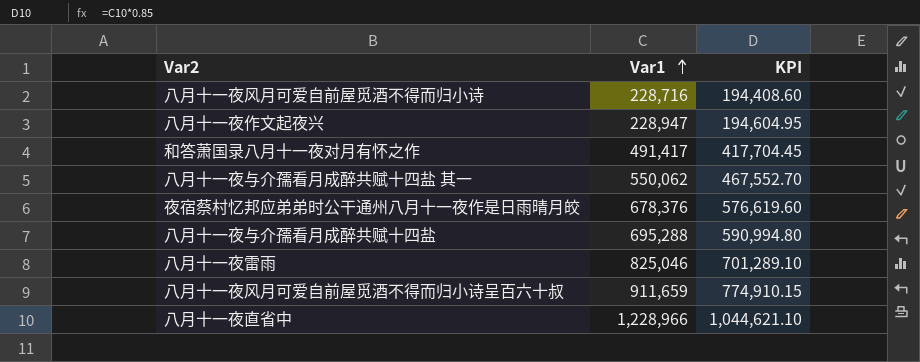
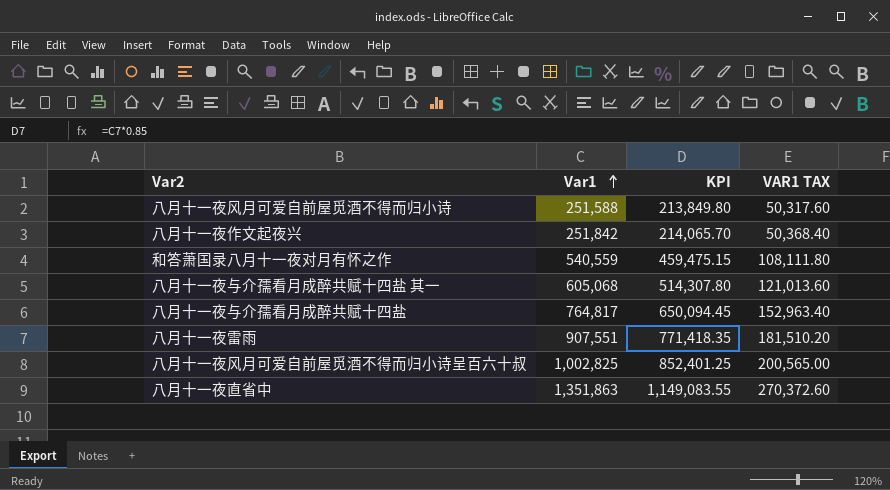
column VAR1 TAX | formula: none -> [Var1] * 0.2
row 夜宿蔡村忆邦应弟弟时公干通州八月十一夜作是日雨晴月皎: 678,376 | 576,619.60 -> none
八月十一夜风月可爱自前屋觅酒不得而归小诗 | Var1: 228,716 -> 251,588
八月十一夜风月可爱自前屋觅酒不得而归小诗 | KPI: 194,408.60 -> 213,849.80
八月十一夜作文起夜兴 | Var1: 228,947 -> 251,842
八月十一夜作文起夜兴 | KPI: 194,604.95 -> 214,065.70
和答萧国录八月十一夜对月有怀之作 | Var1: 491,417 -> 540,559
和答萧国录八月十一夜对月有怀之作 | KPI: 417,704.45 -> 459,475.15
八月十一夜与介孺看月成醉共赋十四盐 其一 | Var1: 550,062 -> 605,068
八月十一夜与介孺看月成醉共赋十四盐 其一 | KPI: 467,552.70 -> 514,307.80
八月十一夜与介孺看月成醉共赋十四盐 | Var1: 695,288 -> 764,817
八月十一夜与介孺看月成醉共赋十四盐 | KPI: 590,994.80 -> 650,094.45
八月十一夜雷雨 | Var1: 825,046 -> 907,551
八月十一夜雷雨 | KPI: 701,289.10 -> 771,418.35
八月十一夜风月可爱自前屋觅酒不得而归小诗呈百六十叔 | Var1: 911,659 -> 1,002,825
八月十一夜风月可爱自前屋觅酒不得而归小诗呈百六十叔 | KPI: 774,910.15 -> 852,401.25
八月十一夜直省中 | Var1: 1,228,966 -> 1,351,863
八月十一夜直省中 | KPI: 1,044,621.10 -> 1,149,083.55

